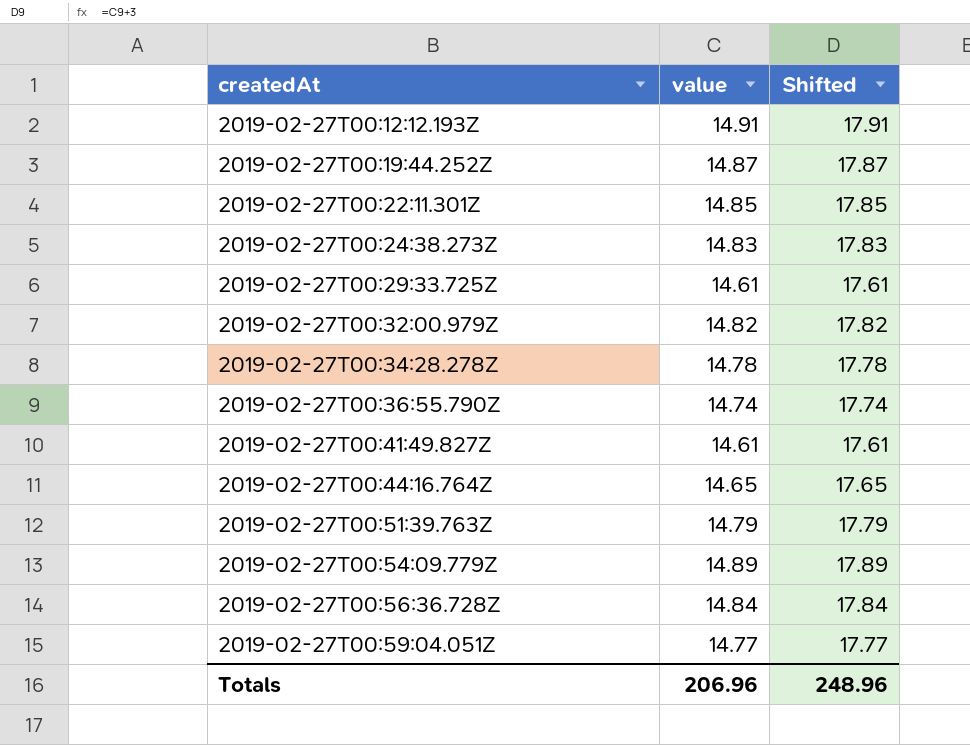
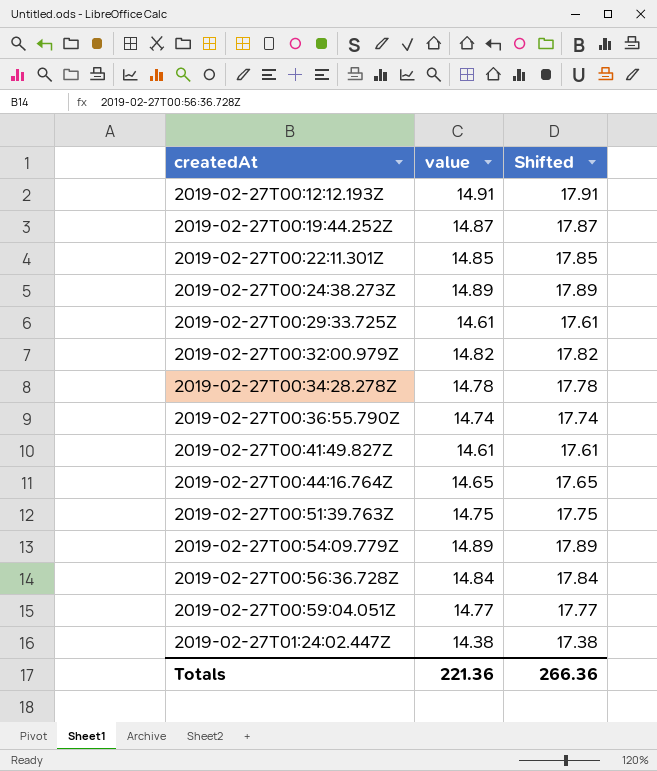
2019-02-27T00:24:38.273Z | value: 14.83 -> 14.89
2019-02-27T00:24:38.273Z | Shifted: 17.83 -> 17.89
2019-02-27T00:51:39.763Z | value: 14.79 -> 14.75
2019-02-27T00:51:39.763Z | Shifted: 17.79 -> 17.75
row 2019-02-27T01:24:02.447Z: none -> 14.38 | 17.38
Totals | value: 206.96 -> 221.36
Totals | Shifted: 248.96 -> 266.36

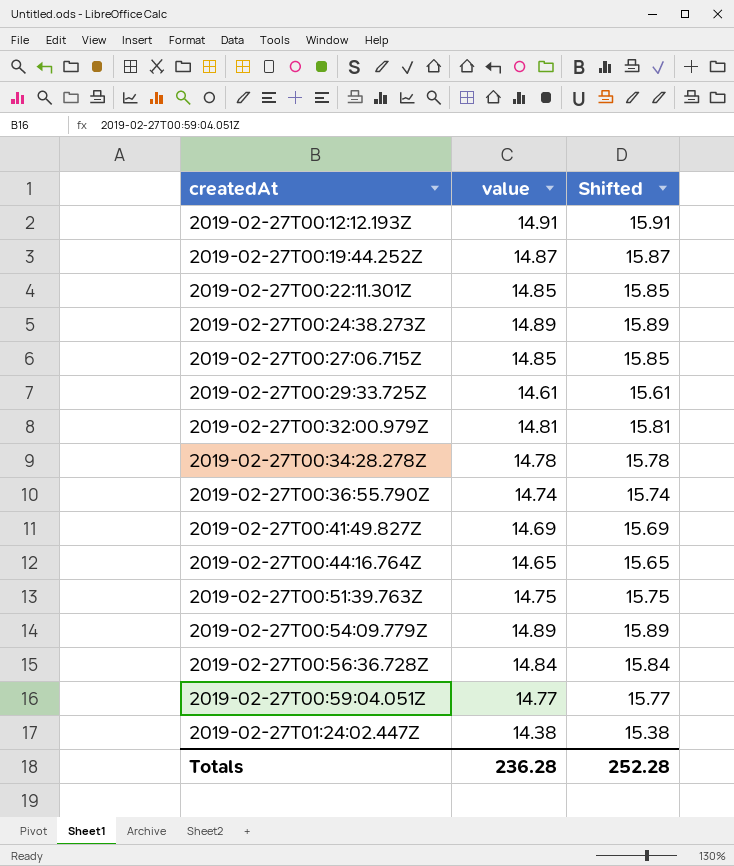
column Shifted | formula: [value] + 3 -> [value] + 1
row 2019-02-27T00:27:06.715Z: none -> 14.85 | 15.85
2019-02-27T00:32:00.979Z | value: 14.82 -> 14.81
2019-02-27T00:41:49.827Z | value: 14.61 -> 14.69
Totals | value: 221.36 -> 236.28
Totals | Shifted: 266.36 -> 252.28

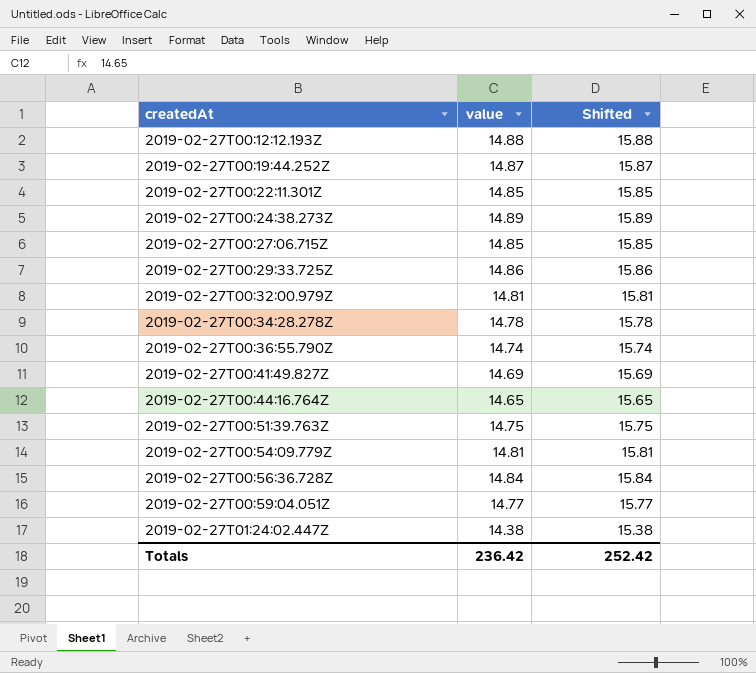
2019-02-27T00:12:12.193Z | value: 14.91 -> 14.88
2019-02-27T00:12:12.193Z | Shifted: 15.91 -> 15.88
2019-02-27T00:29:33.725Z | value: 14.61 -> 14.86
2019-02-27T00:29:33.725Z | Shifted: 15.61 -> 15.86
2019-02-27T00:54:09.779Z | value: 14.89 -> 14.81
2019-02-27T00:54:09.779Z | Shifted: 15.89 -> 15.81
Totals | value: 236.28 -> 236.42
Totals | Shifted: 252.28 -> 252.42

